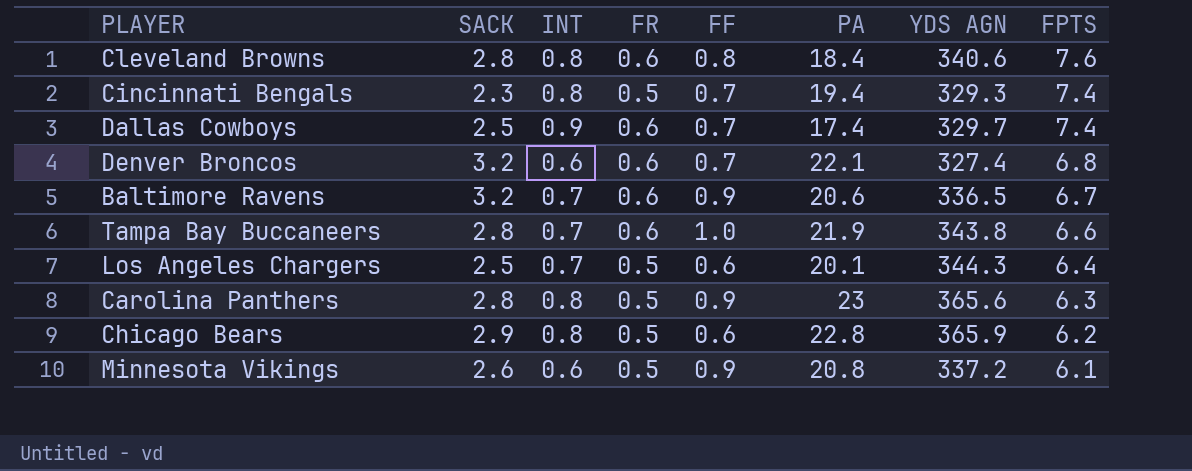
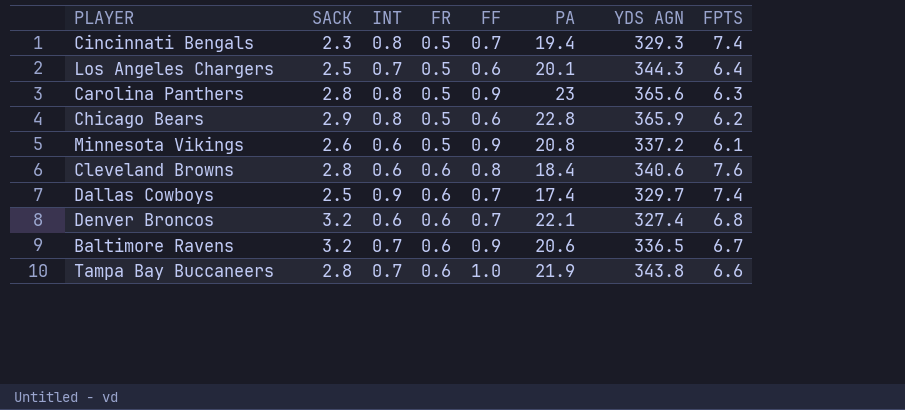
row order: FPTS descending -> FR ascending
Cleveland Browns | INT: 0.8 -> 0.6

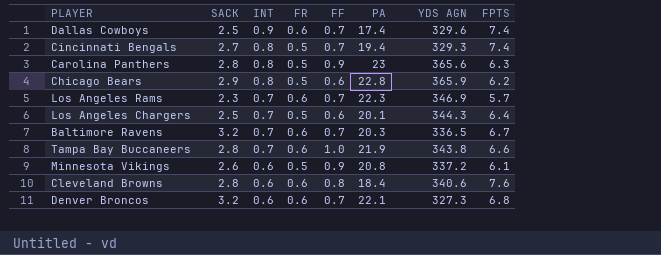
row order: FR ascending -> INT descending
Dallas Cowboys | YDS AGN: 329.7 -> 329.6
Cincinnati Bengals | SACK: 2.3 -> 2.7
row Los Angeles Rams: none -> 2.3 | 0.7 | 0.6 | 0.7 | 22.3 | 346.9 | 5.7
Baltimore Ravens | FF: 0.9 -> 0.7
Baltimore Ravens | PA: 20.6 -> 20.3
Denver Broncos | YDS AGN: 327.4 -> 327.3

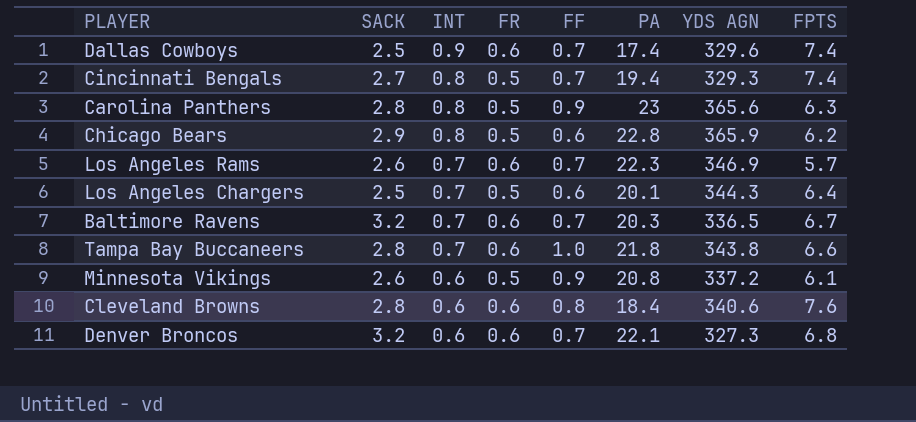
Los Angeles Rams | SACK: 2.3 -> 2.6
Tampa Bay Buccaneers | PA: 21.9 -> 21.8

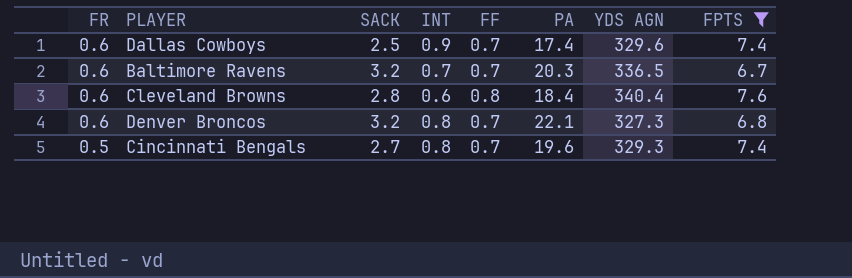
filter: none -> FPTS >= 6.7
row order: INT descending -> FR descending
column FR | position: 4 -> 1
Cleveland Browns | YDS AGN: 340.6 -> 340.4
Denver Broncos | INT: 0.6 -> 0.8
Cincinnati Bengals | PA: 19.4 -> 19.6

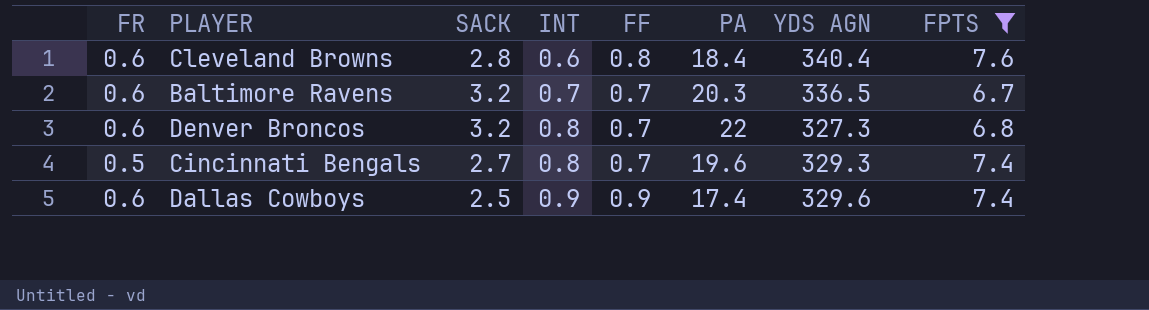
row order: FR descending -> INT ascending
Denver Broncos | PA: 22.1 -> 22
Dallas Cowboys | FF: 0.7 -> 0.9

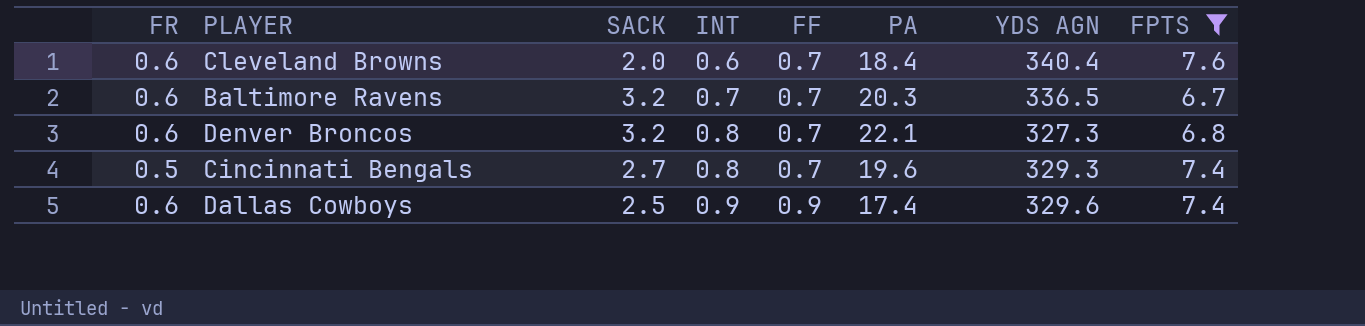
Cleveland Browns | SACK: 2.8 -> 2.0
Cleveland Browns | FF: 0.8 -> 0.7
Denver Broncos | PA: 22 -> 22.1

